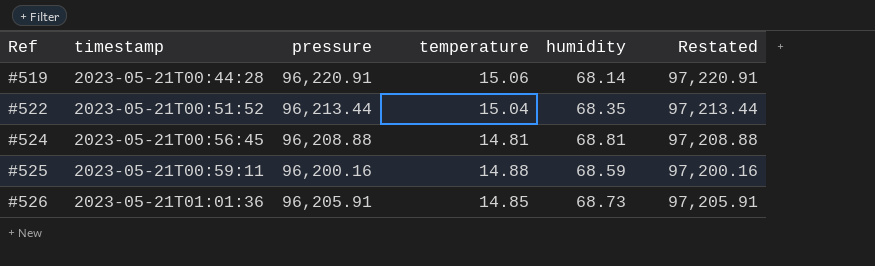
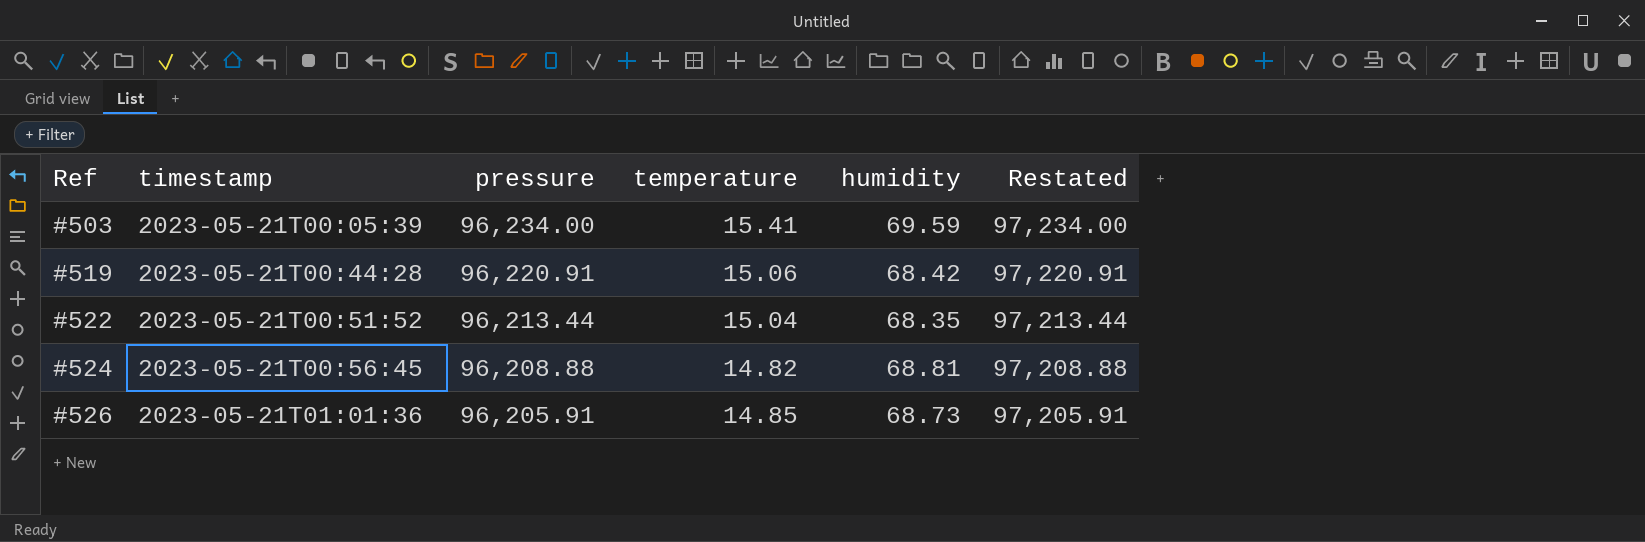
row #525: 2023-05-21T00:59:11 | 96,200.16 | 14.88 | 68.59 | 97,200.16 -> none
row #503: none -> 2023-05-21T00:05:39 | 96,234.00 | 15.41 | 69.59 | 97,234.00
#519 | humidity: 68.14 -> 68.42
#524 | temperature: 14.81 -> 14.82

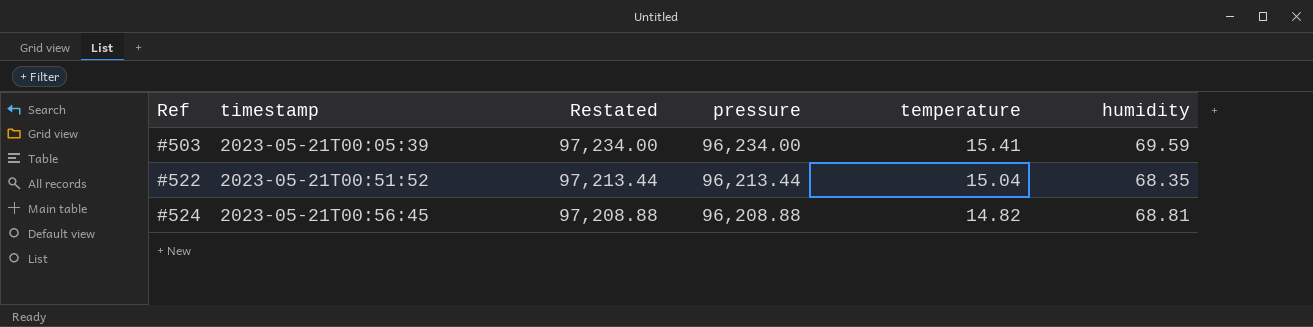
column Restated | position: 6 -> 3
row #519: 2023-05-21T00:44:28 | 96,220.91 | 15.06 | 68.42 | 97,220.91 -> none
row #526: 2023-05-21T01:01:36 | 96,205.91 | 14.85 | 68.73 | 97,205.91 -> none

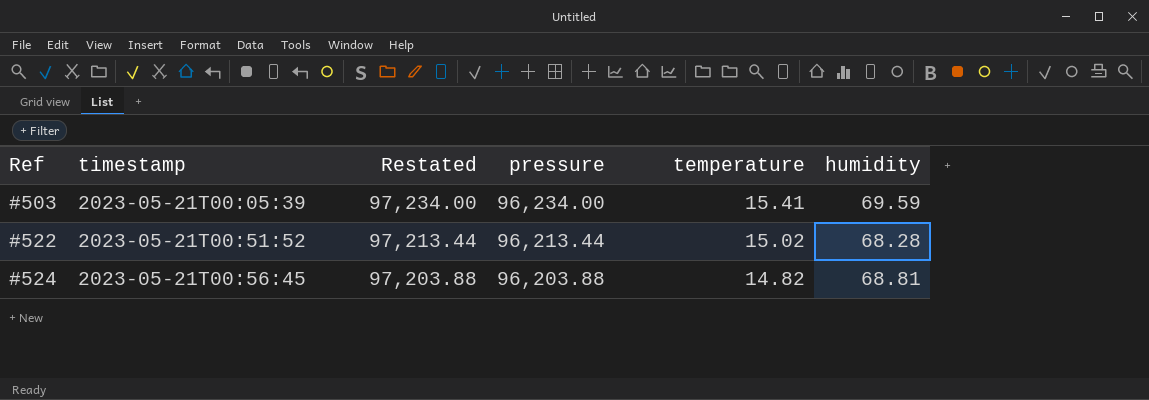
#522 | temperature: 15.04 -> 15.02
#522 | humidity: 68.35 -> 68.28
#524 | Restated: 97,208.88 -> 97,203.88
#524 | pressure: 96,208.88 -> 96,203.88

